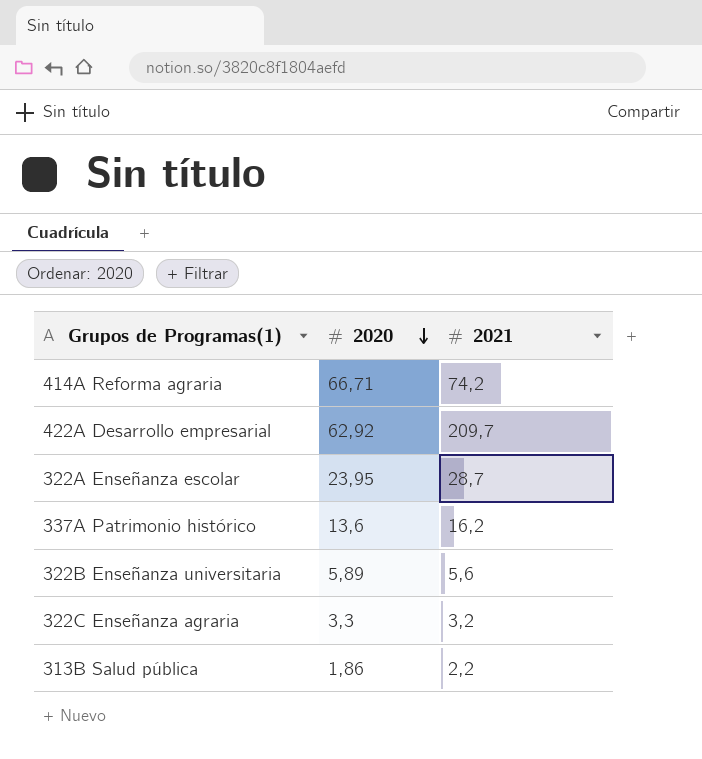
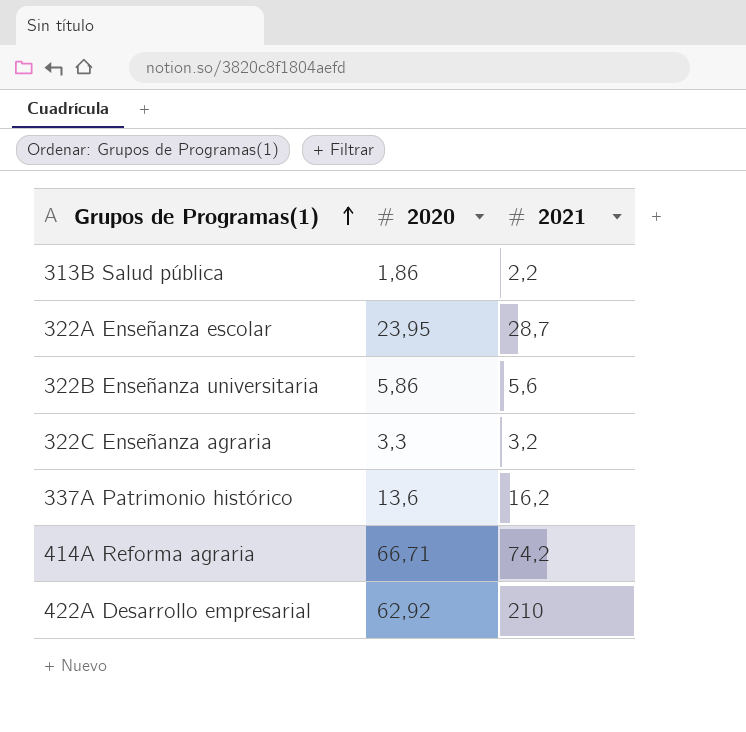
row order: 2020 descending -> Grupos de Programas(1) ascending
322B Enseñanza universitaria | 2020: 5,89 -> 5,86
422A Desarrollo empresarial | 2021: 209,7 -> 210

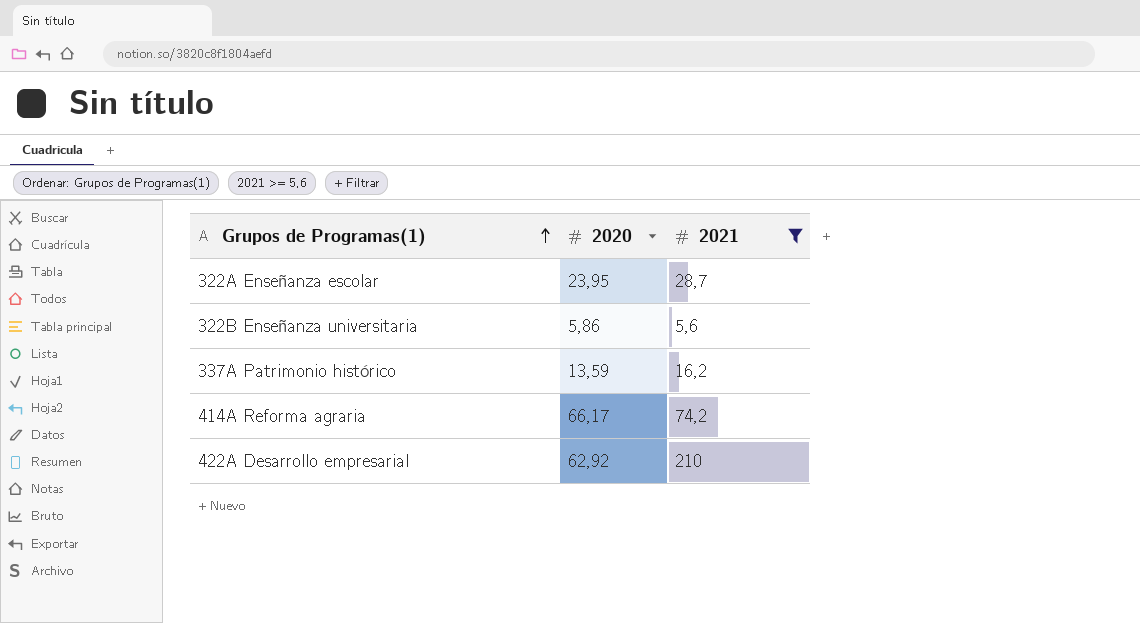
filter: none -> 2021 >= 5,6
337A Patrimonio histórico | 2020: 13,6 -> 13,59
414A Reforma agraria | 2020: 66,71 -> 66,17

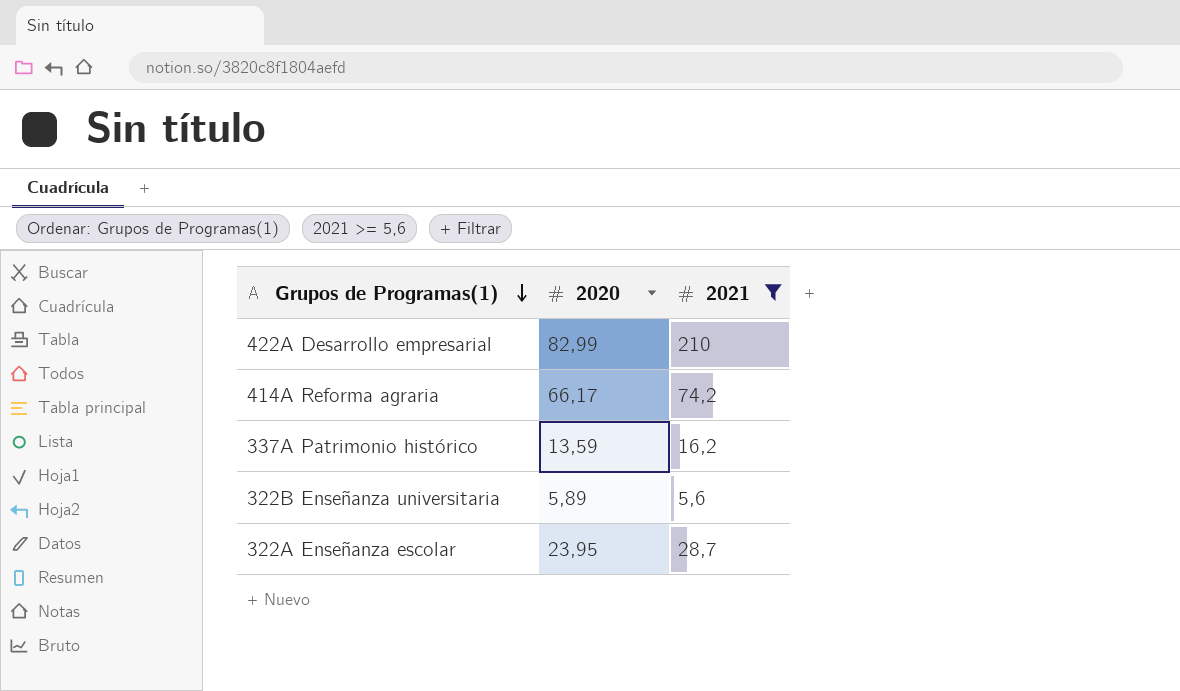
row order: Grupos de Programas(1) ascending -> Grupos de Programas(1) descending
422A Desarrollo empresarial | 2020: 62,92 -> 82,99
322B Enseñanza universitaria | 2020: 5,86 -> 5,89

